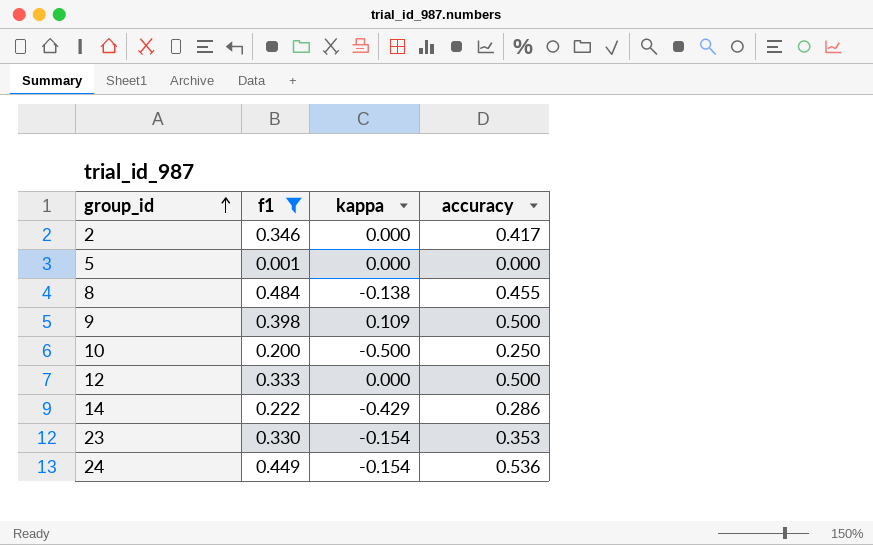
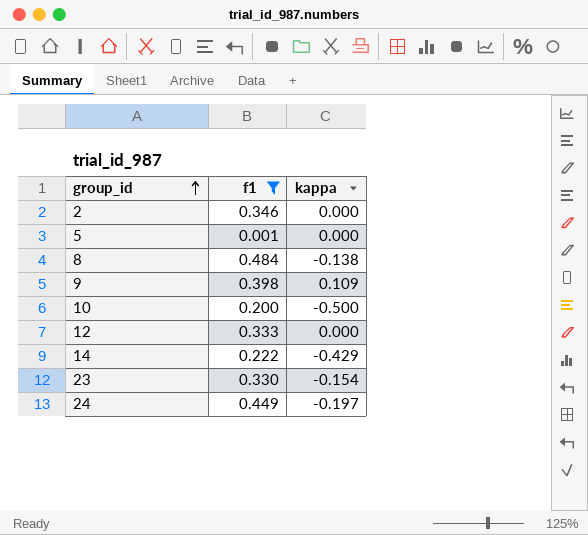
column accuracy | position: 4 -> none
24 | kappa: -0.154 -> -0.197

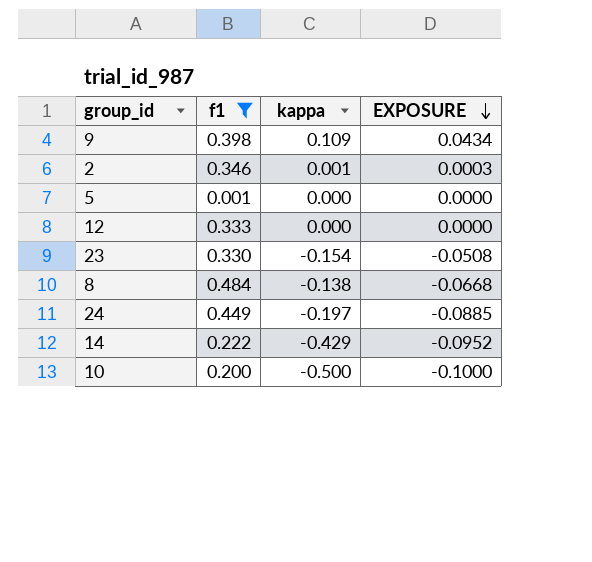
row order: group_id ascending -> EXPOSURE descending
column EXPOSURE | formula: none -> [f1] * [kappa]
2 | kappa: 0.000 -> 0.001

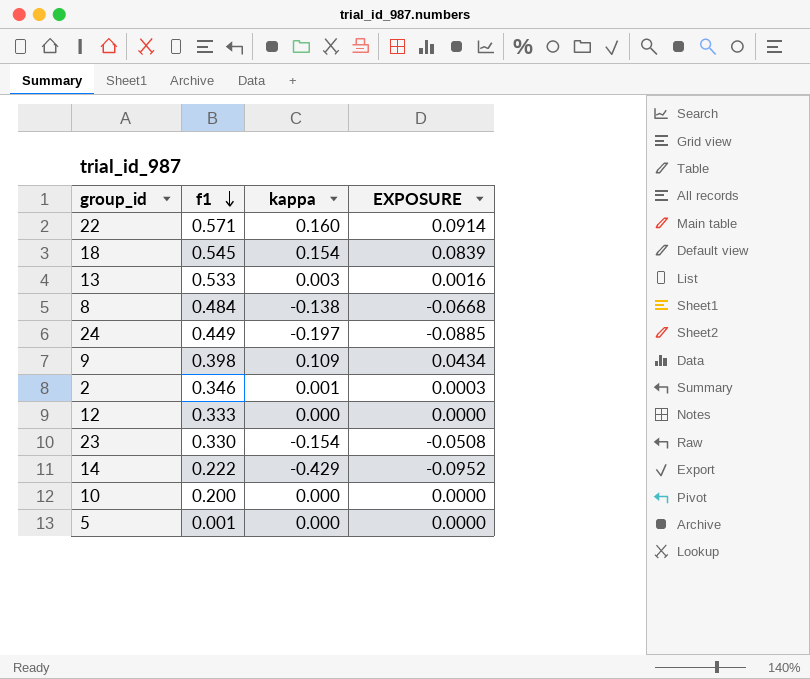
filter: f1 <= 0.484 -> none
row order: EXPOSURE descending -> f1 descending
10 | kappa: -0.500 -> 0.000
10 | EXPOSURE: -0.1000 -> 0.0000

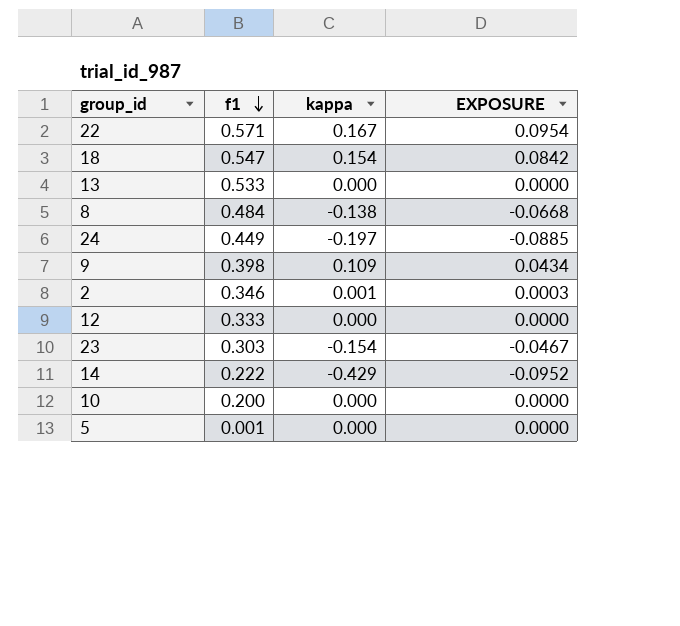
22 | kappa: 0.160 -> 0.167
22 | EXPOSURE: 0.0914 -> 0.0954
18 | f1: 0.545 -> 0.547
18 | EXPOSURE: 0.0839 -> 0.0842
13 | kappa: 0.003 -> 0.000
13 | EXPOSURE: 0.0016 -> 0.0000
23 | f1: 0.330 -> 0.303
23 | EXPOSURE: -0.0508 -> -0.0467

